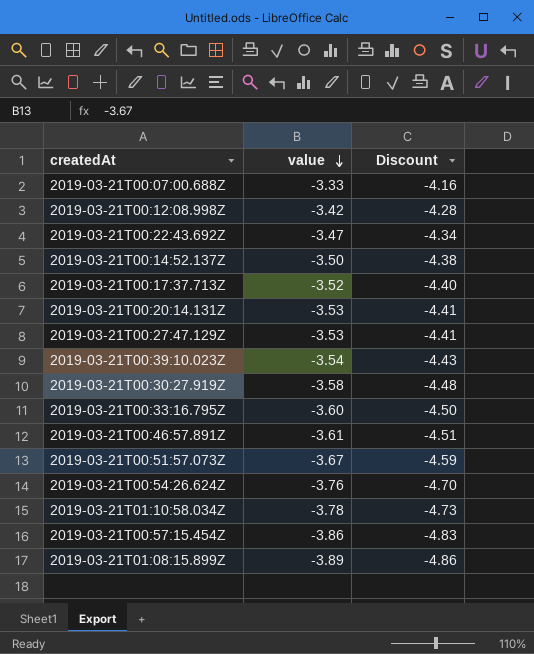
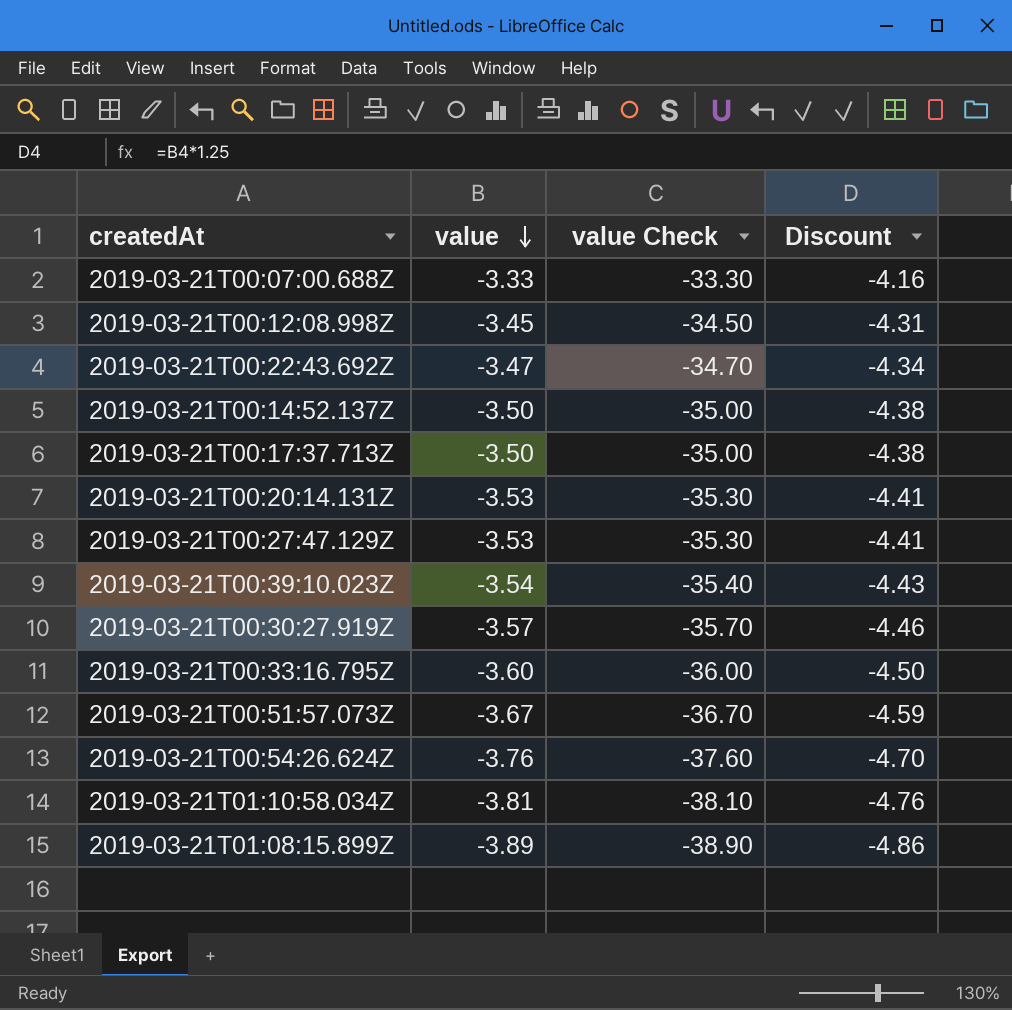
column value Check | formula: none -> [value] * 10
row 2019-03-21T00:46:57.891Z: -3.61 | -4.51 -> none
row 2019-03-21T00:57:15.454Z: -3.86 | -4.83 -> none
2019-03-21T00:12:08.998Z | value: -3.42 -> -3.45
2019-03-21T00:12:08.998Z | Discount: -4.28 -> -4.31
2019-03-21T00:17:37.713Z | value: -3.52 -> -3.50
2019-03-21T00:17:37.713Z | Discount: -4.40 -> -4.38
2019-03-21T00:30:27.919Z | value: -3.58 -> -3.57
2019-03-21T00:30:27.919Z | Discount: -4.48 -> -4.46
2019-03-21T01:10:58.034Z | value: -3.78 -> -3.81
2019-03-21T01:10:58.034Z | Discount: -4.73 -> -4.76

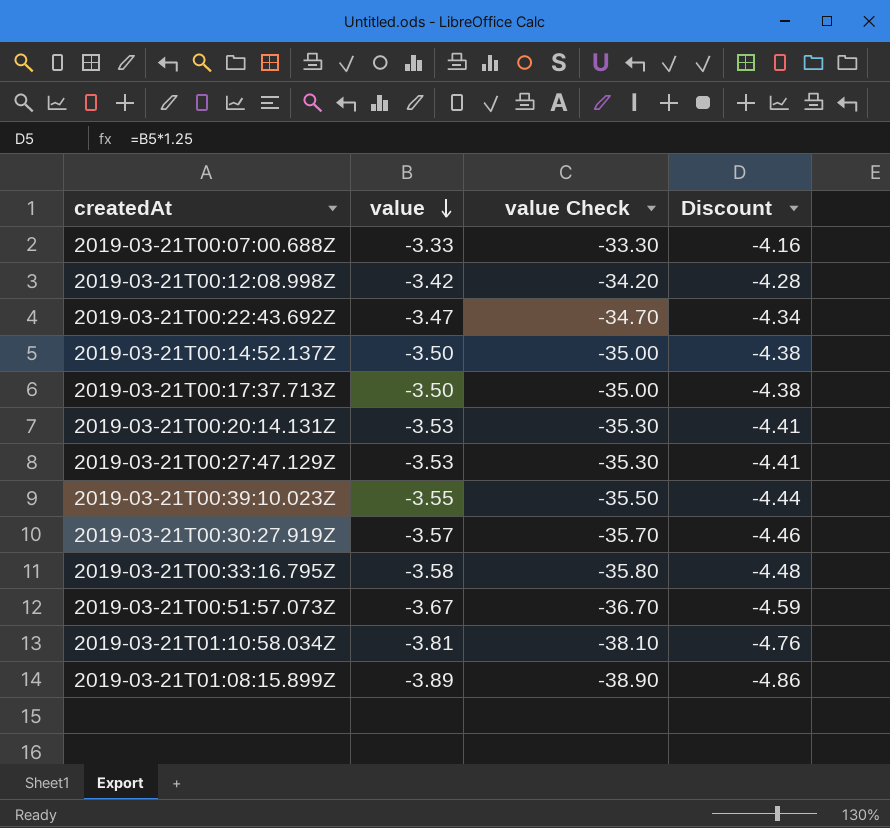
row 2019-03-21T00:54:26.624Z: -3.76 | -37.60 | -4.70 -> none
2019-03-21T00:12:08.998Z | value: -3.45 -> -3.42
2019-03-21T00:12:08.998Z | value Check: -34.50 -> -34.20
2019-03-21T00:12:08.998Z | Discount: -4.31 -> -4.28
2019-03-21T00:39:10.023Z | value: -3.54 -> -3.55
2019-03-21T00:39:10.023Z | value Check: -35.40 -> -35.50
2019-03-21T00:39:10.023Z | Discount: -4.43 -> -4.44
2019-03-21T00:33:16.795Z | value: -3.60 -> -3.58
2019-03-21T00:33:16.795Z | value Check: -36.00 -> -35.80
2019-03-21T00:33:16.795Z | Discount: -4.50 -> -4.48

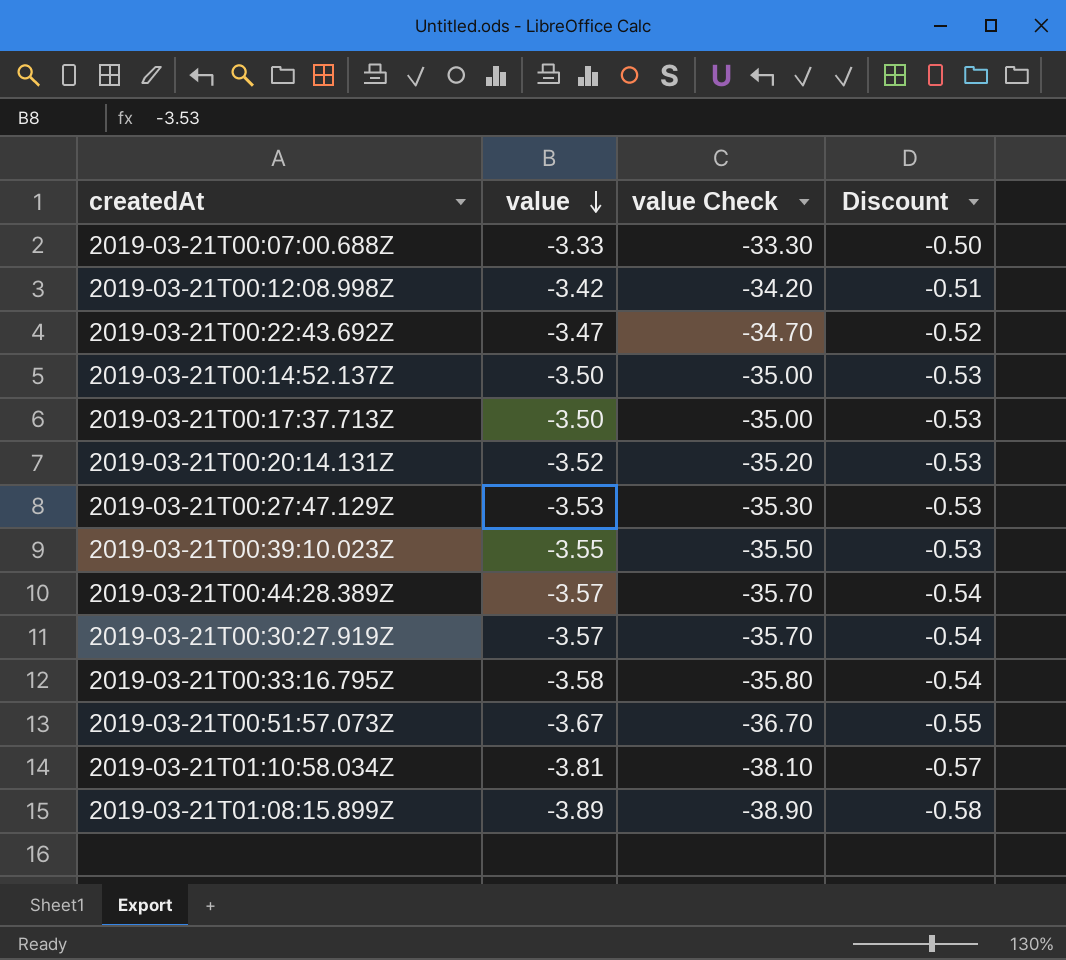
column Discount | formula: [value] * 1.25 -> [value] * 0.15
2019-03-21T00:20:14.131Z | value: -3.53 -> -3.52
2019-03-21T00:20:14.131Z | value Check: -35.30 -> -35.20
row 2019-03-21T00:44:28.389Z: none -> -3.57 | -35.70 | -0.54

